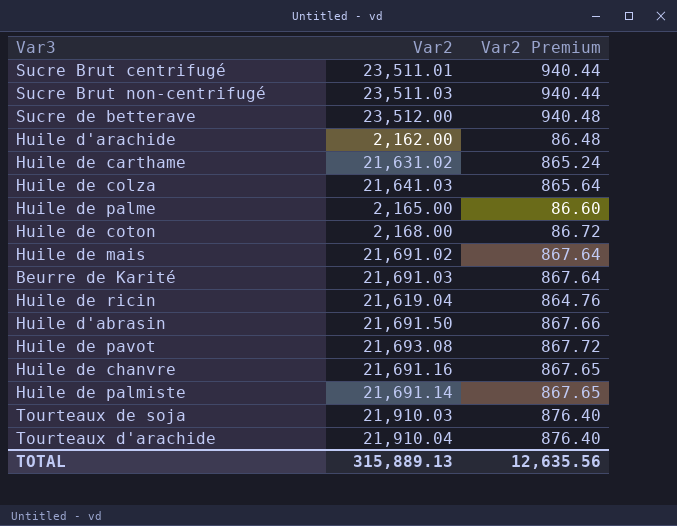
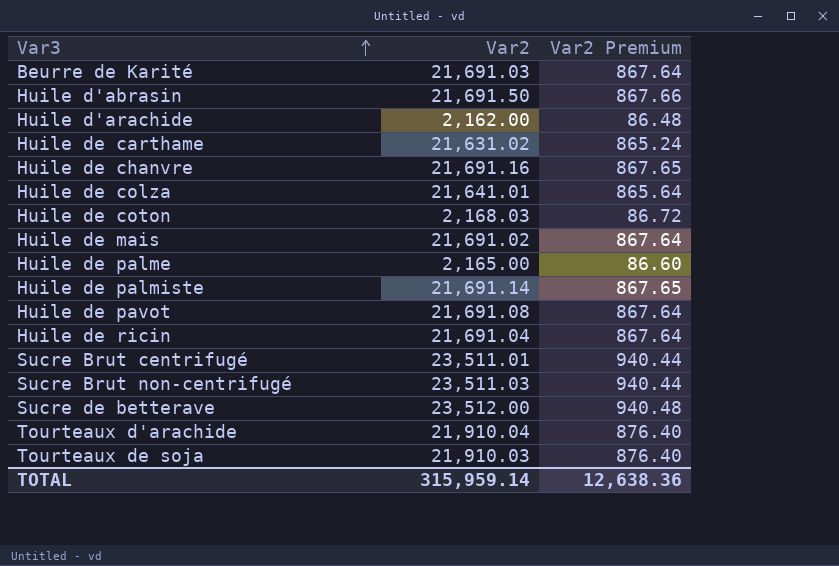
row order: none -> Var3 ascending
Huile de colza | Var2: 21,641.03 -> 21,641.01
Huile de coton | Var2: 2,168.00 -> 2,168.03
Huile de pavot | Var2: 21,693.08 -> 21,691.08
Huile de pavot | Var2 Premium: 867.72 -> 867.64
Huile de ricin | Var2: 21,619.04 -> 21,691.04
Huile de ricin | Var2 Premium: 864.76 -> 867.64
TOTAL | Var2: 315,889.13 -> 315,959.14
TOTAL | Var2 Premium: 12,635.56 -> 12,638.36

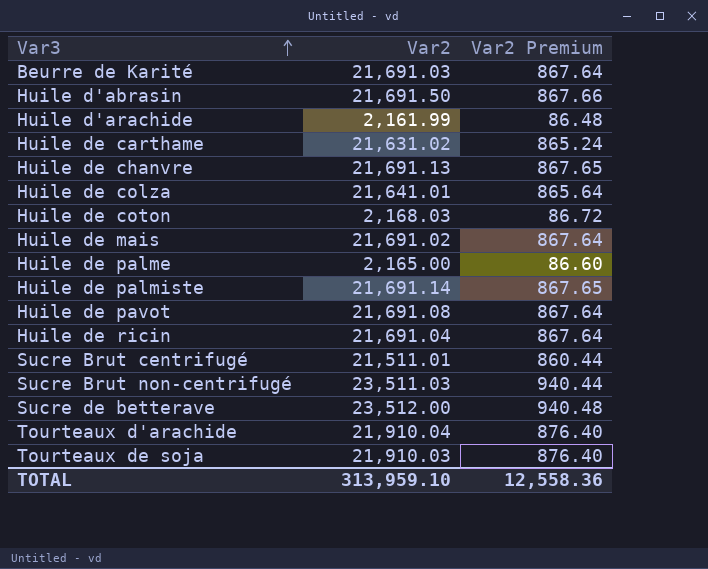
Huile d'arachide | Var2: 2,162.00 -> 2,161.99
Huile de chanvre | Var2: 21,691.16 -> 21,691.13
Sucre Brut centrifugé | Var2: 23,511.01 -> 21,511.01
Sucre Brut centrifugé | Var2 Premium: 940.44 -> 860.44
TOTAL | Var2: 315,959.14 -> 313,959.10
TOTAL | Var2 Premium: 12,638.36 -> 12,558.36

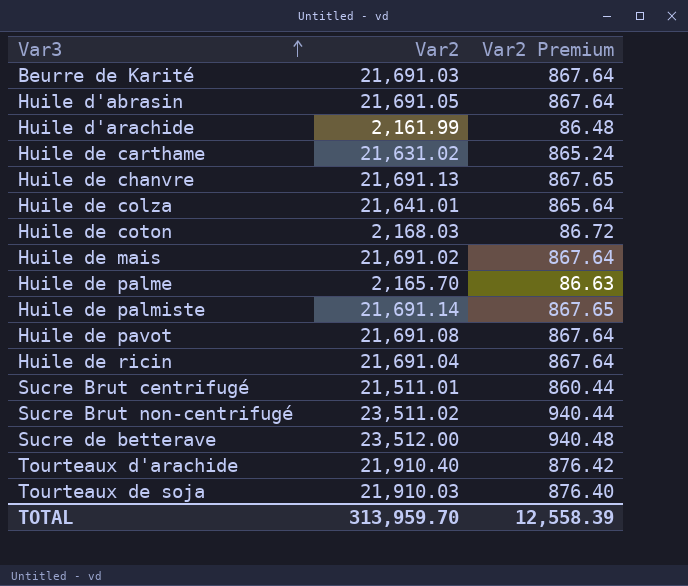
Huile d'abrasin | Var2: 21,691.50 -> 21,691.05
Huile d'abrasin | Var2 Premium: 867.66 -> 867.64
Huile de palme | Var2: 2,165.00 -> 2,165.70
Huile de palme | Var2 Premium: 86.60 -> 86.63
Sucre Brut non-centrifugé | Var2: 23,511.03 -> 23,511.02
Tourteaux d'arachide | Var2: 21,910.04 -> 21,910.40
Tourteaux d'arachide | Var2 Premium: 876.40 -> 876.42
TOTAL | Var2: 313,959.10 -> 313,959.70
TOTAL | Var2 Premium: 12,558.36 -> 12,558.39

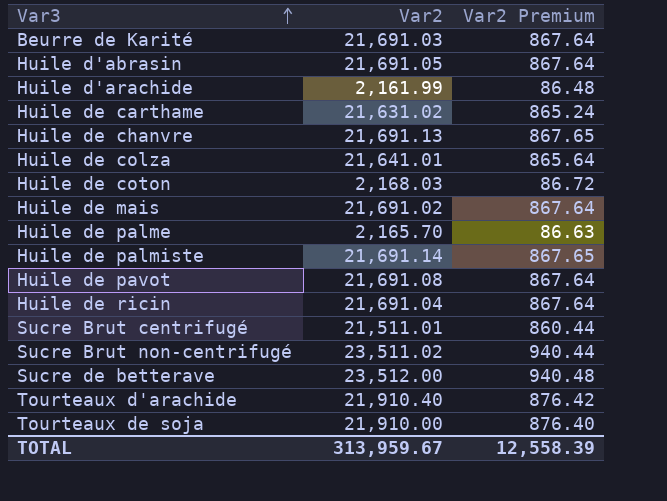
Tourteaux de soja | Var2: 21,910.03 -> 21,910.00
TOTAL | Var2: 313,959.70 -> 313,959.67

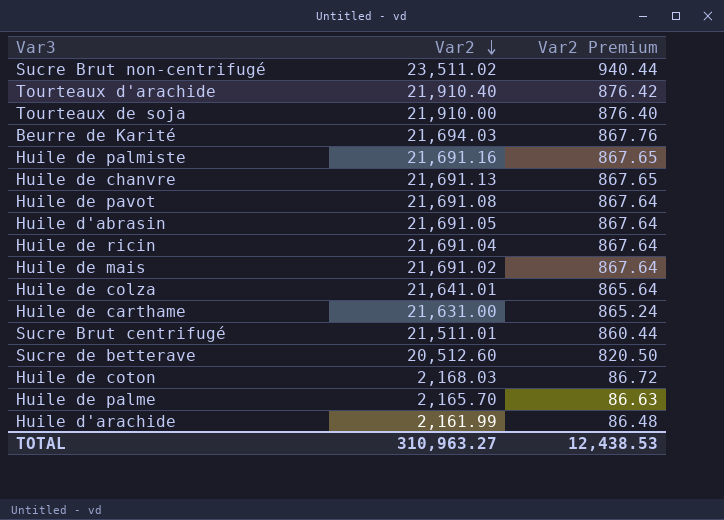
row order: Var3 ascending -> Var2 descending
Beurre de Karité | Var2: 21,691.03 -> 21,694.03
Beurre de Karité | Var2 Premium: 867.64 -> 867.76
Huile de palmiste | Var2: 21,691.14 -> 21,691.16
Huile de carthame | Var2: 21,631.02 -> 21,631.00
Sucre de betterave | Var2: 23,512.00 -> 20,512.60
Sucre de betterave | Var2 Premium: 940.48 -> 820.50
TOTAL | Var2: 313,959.67 -> 310,963.27
TOTAL | Var2 Premium: 12,558.39 -> 12,438.53

